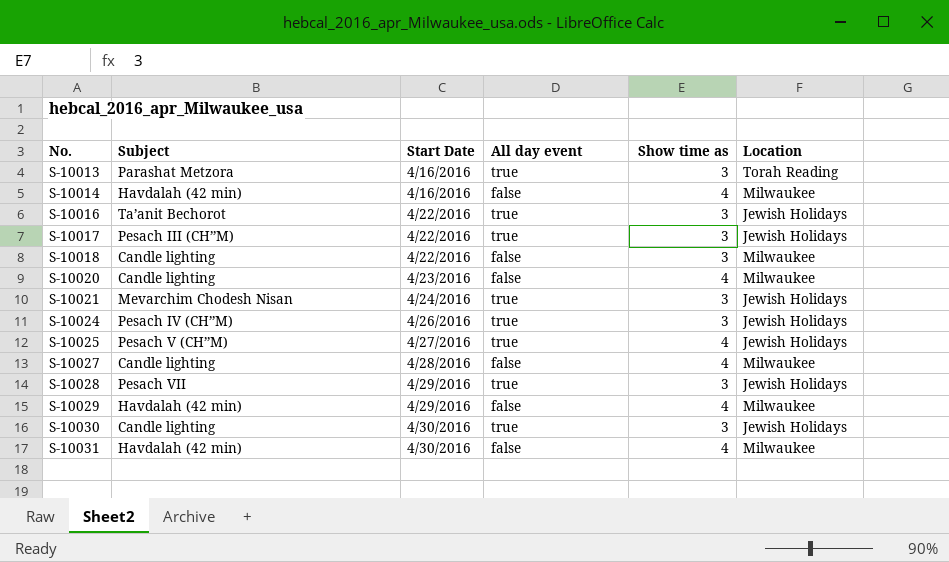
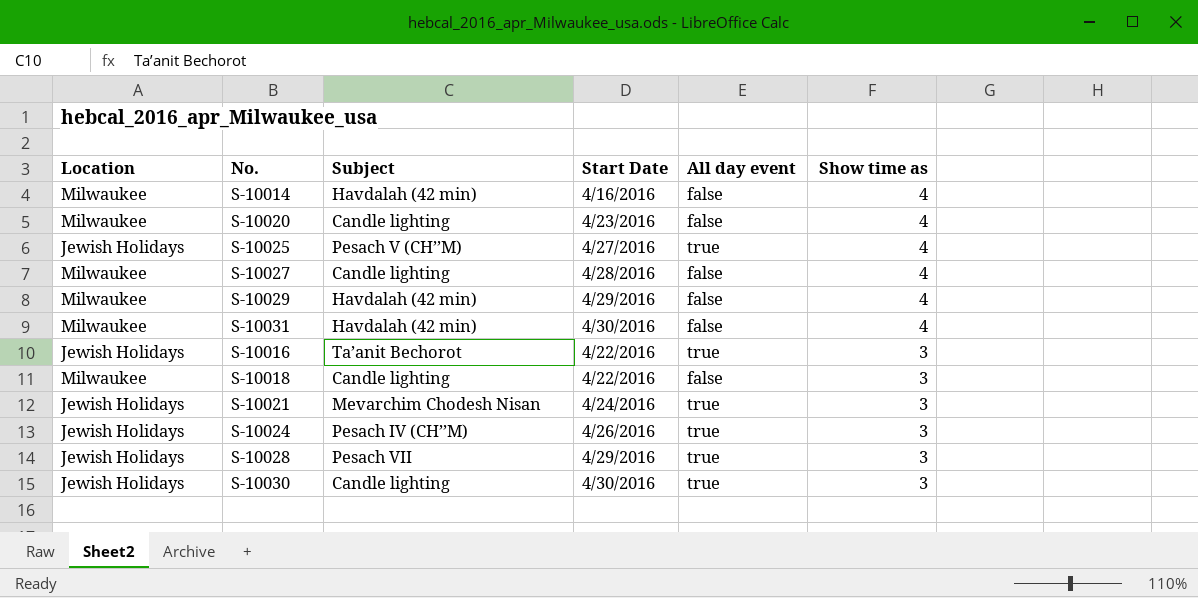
row order: No. ascending -> Show time as descending
column Location | position: 6 -> 1
row S-10013: Parashat Metzora | 4/16/2016 | true | 3 | Torah Reading -> none
row S-10017: Pesach III (CH’’M) | 4/22/2016 | true | 3 | Jewish Holidays -> none

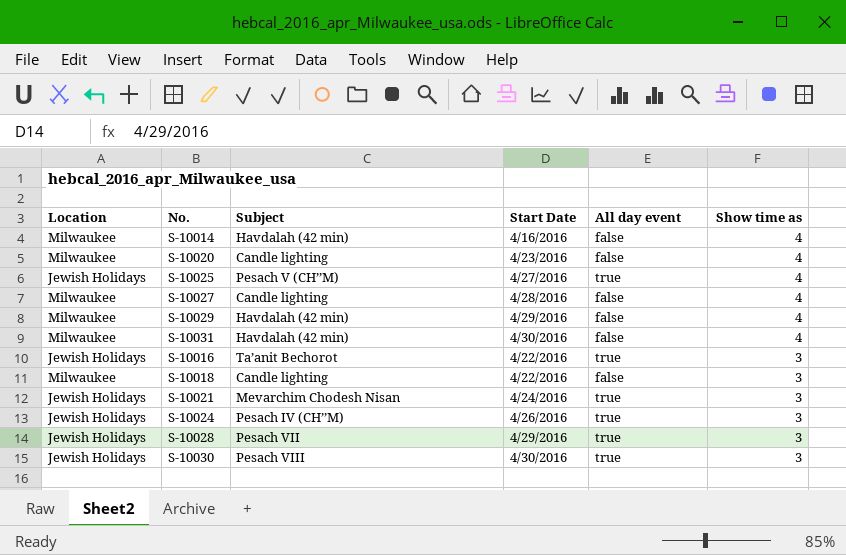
S-10030 | Subject: Candle lighting -> Pesach VIII

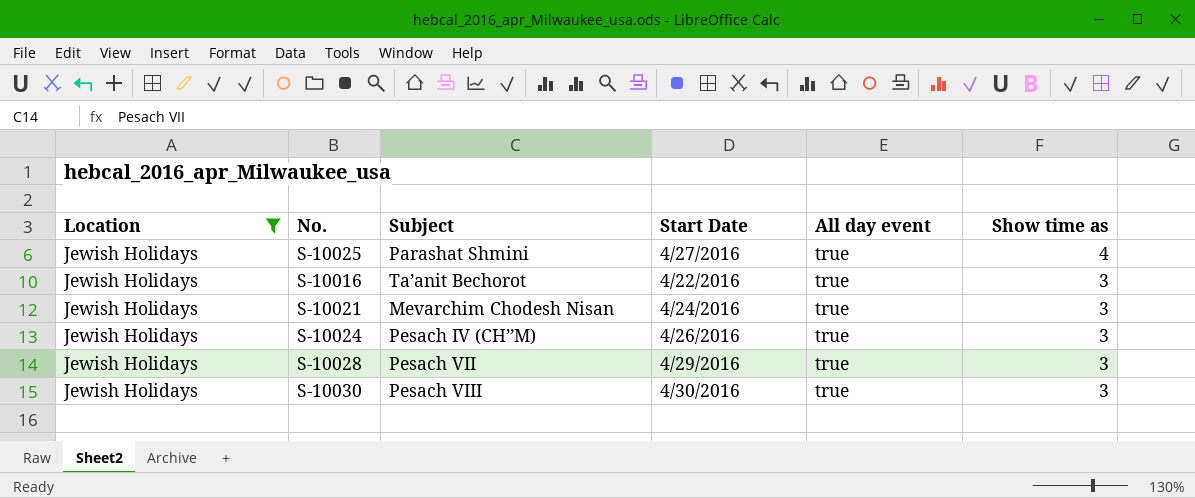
filter: none -> Location = Jewish Holidays
S-10025 | Subject: Pesach V (CH’’M) -> Parashat Shmini

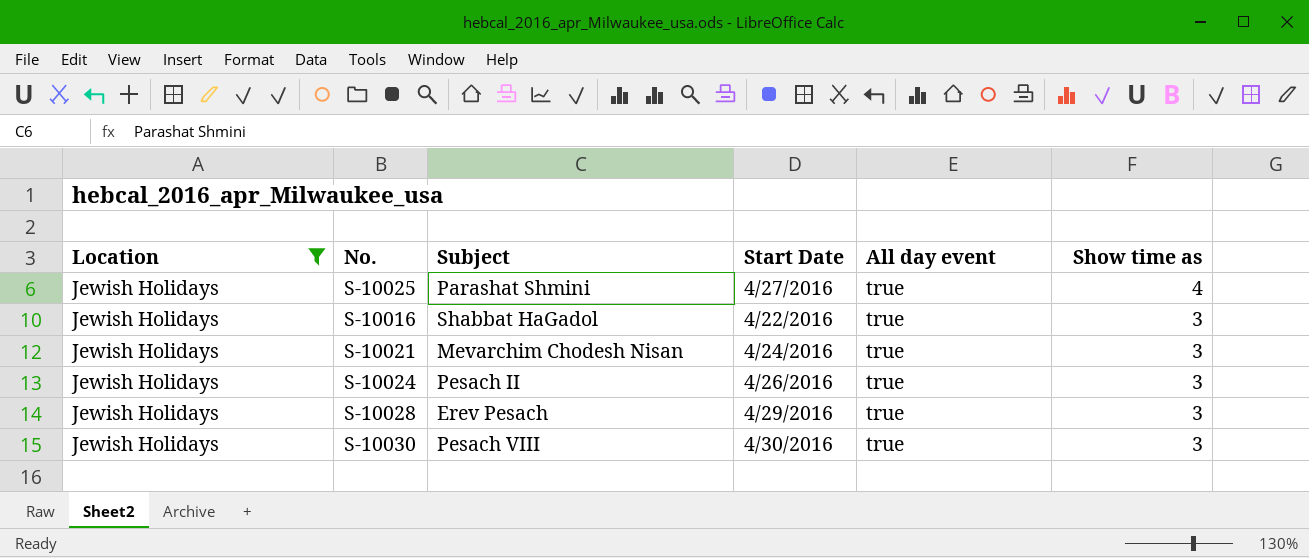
S-10016 | Subject: Ta’anit Bechorot -> Shabbat HaGadol
S-10024 | Subject: Pesach IV (CH’’M) -> Pesach II
S-10028 | Subject: Pesach VII -> Erev Pesach

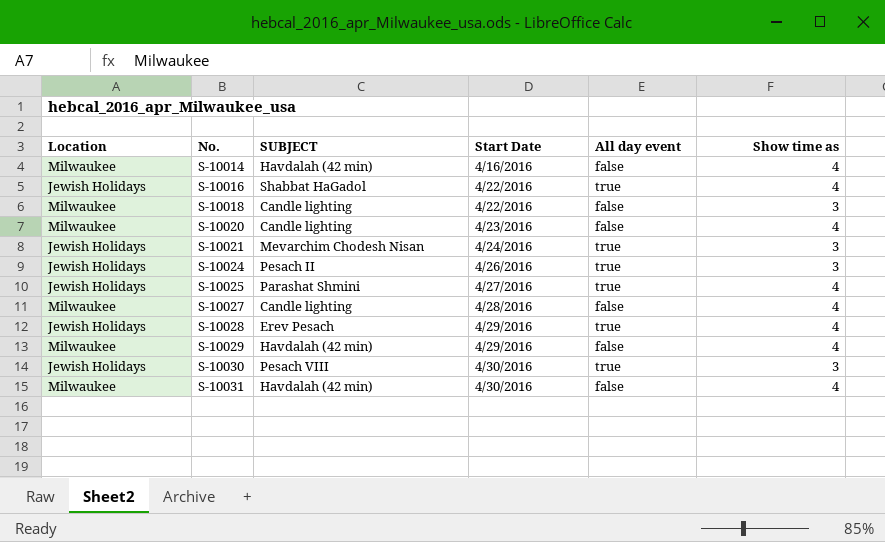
filter: Location = Jewish Holidays -> none
row order: Show time as descending -> No. ascending
column name: Subject -> SUBJECT
S-10016 | Show time as: 3 -> 4
S-10028 | Show time as: 3 -> 4

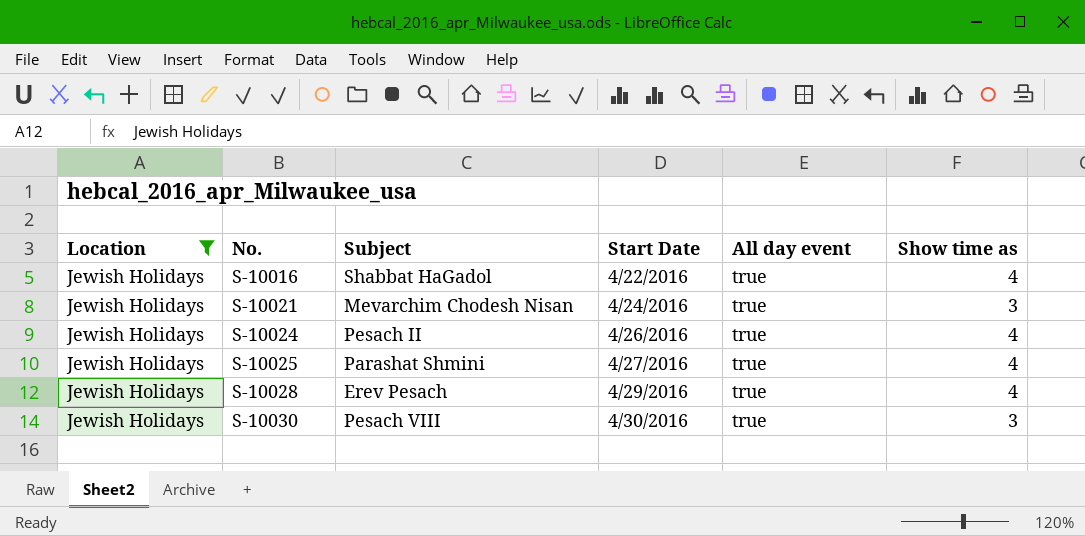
filter: none -> Location = Jewish Holidays
column name: SUBJECT -> Subject
S-10024 | Show time as: 3 -> 4

